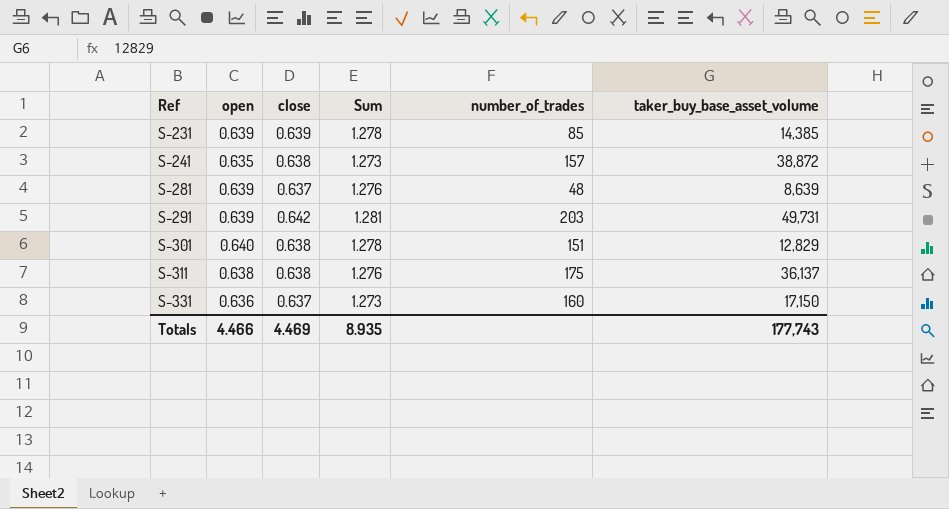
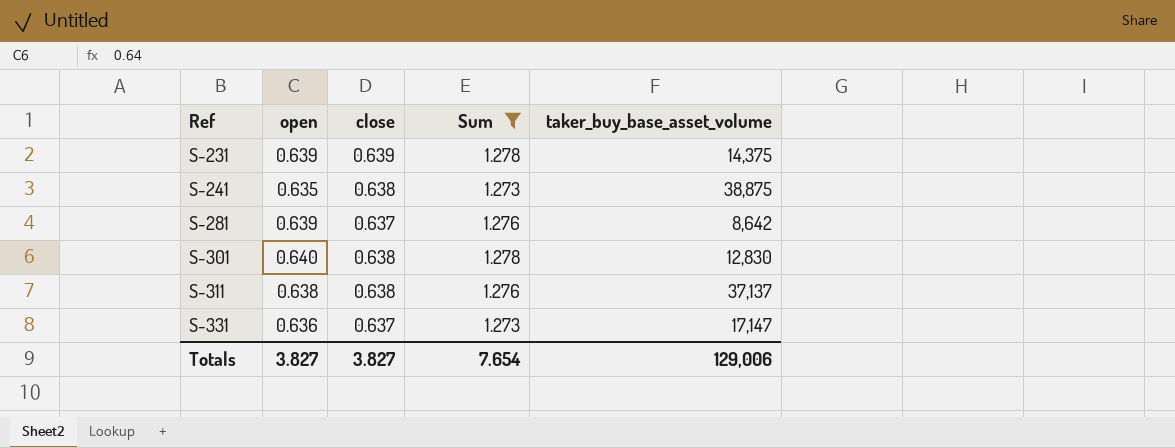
filter: none -> Sum != 1.281
column number_of_trades | position: 5 -> none
S-231 | taker_buy_base_asset_volume: 14,385 -> 14,375
S-241 | taker_buy_base_asset_volume: 38,872 -> 38,875
S-281 | taker_buy_base_asset_volume: 8,639 -> 8,642
S-301 | taker_buy_base_asset_volume: 12,829 -> 12,830
S-311 | taker_buy_base_asset_volume: 36,137 -> 37,137
S-331 | taker_buy_base_asset_volume: 17,150 -> 17,147
Totals | open: 4.466 -> 3.827
Totals | close: 4.469 -> 3.827
Totals | Sum: 8.935 -> 7.654
Totals | taker_buy_base_asset_volume: 177,743 -> 129,006

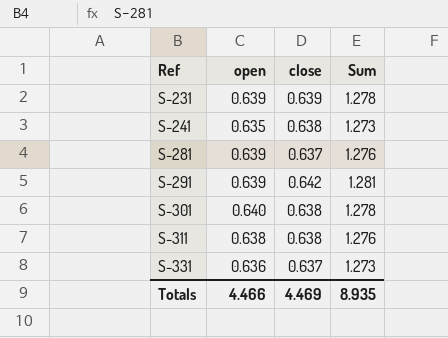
filter: Sum != 1.281 -> none
column taker_buy_base_asset_volume | position: 5 -> none
Totals | open: 3.827 -> 4.466
Totals | close: 3.827 -> 4.469
Totals | Sum: 7.654 -> 8.935

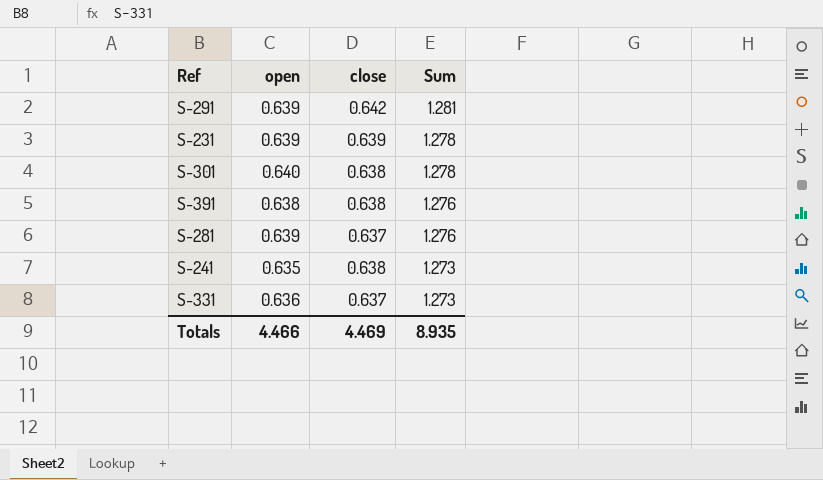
row order: Ref ascending -> Sum descending
row S-311: 0.638 | 0.638 | 1.276 -> none
row S-391: none -> 0.638 | 0.638 | 1.276

